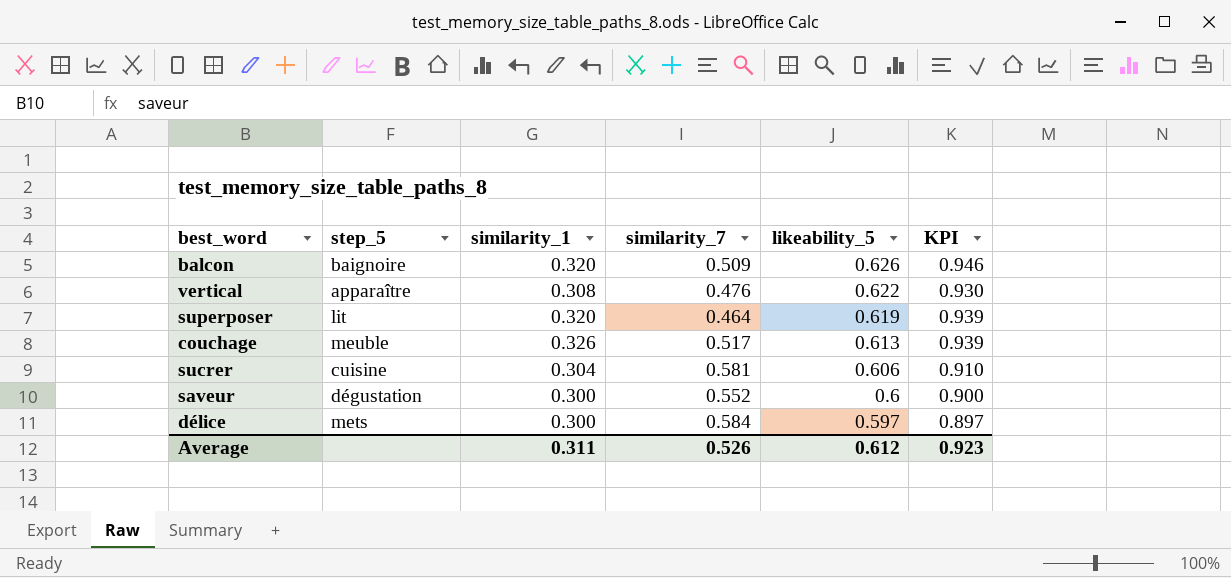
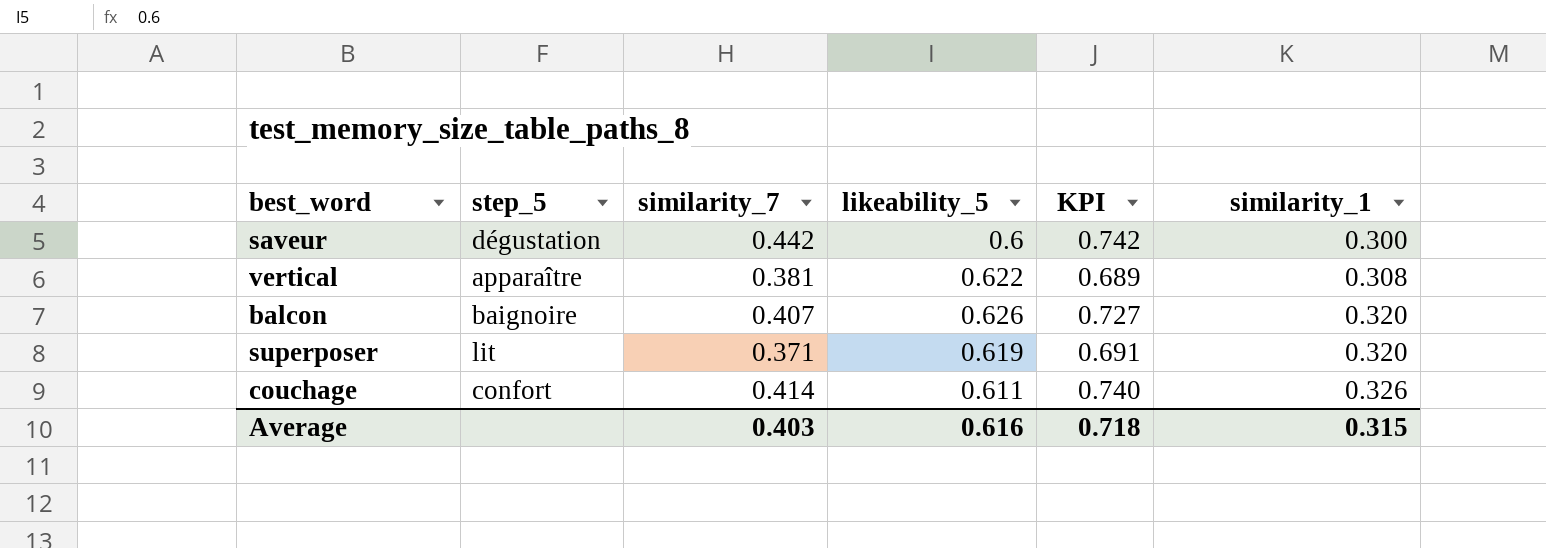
row order: likeability_5 descending -> similarity_1 ascending
column KPI | formula: [similarity_1] + [likeability_5] -> [similarity_7] + [similarity_1]
column similarity_1 | position: 3 -> 6
row sucrer: cuisine | 0.304 | 0.581 | 0.606 | 0.910 -> none
row délice: mets | 0.300 | 0.584 | 0.597 | 0.897 -> none
saveur | similarity_7: 0.552 -> 0.442
vertical | similarity_7: 0.476 -> 0.381
balcon | similarity_7: 0.509 -> 0.407
superposer | similarity_7: 0.464 -> 0.371
couchage | step_5: meuble -> confort
couchage | similarity_7: 0.517 -> 0.414
couchage | likeability_5: 0.613 -> 0.611
Average | similarity_7: 0.526 -> 0.403
Average | likeability_5: 0.612 -> 0.616
Average | KPI: 0.923 -> 0.718
Average | similarity_1: 0.311 -> 0.315

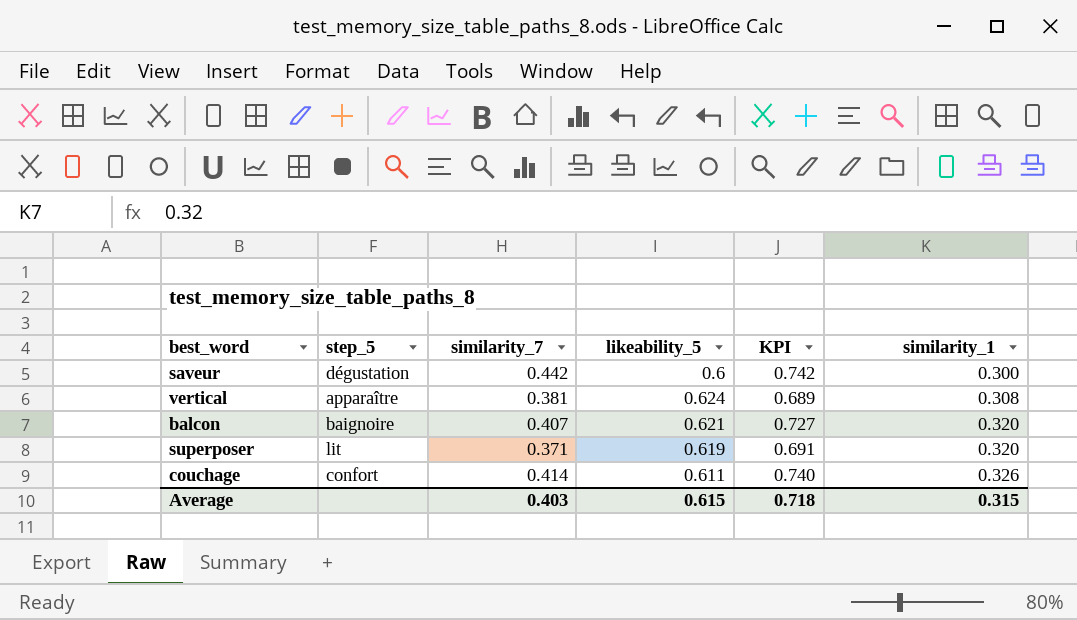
vertical | likeability_5: 0.622 -> 0.624
balcon | likeability_5: 0.626 -> 0.621
Average | likeability_5: 0.616 -> 0.615

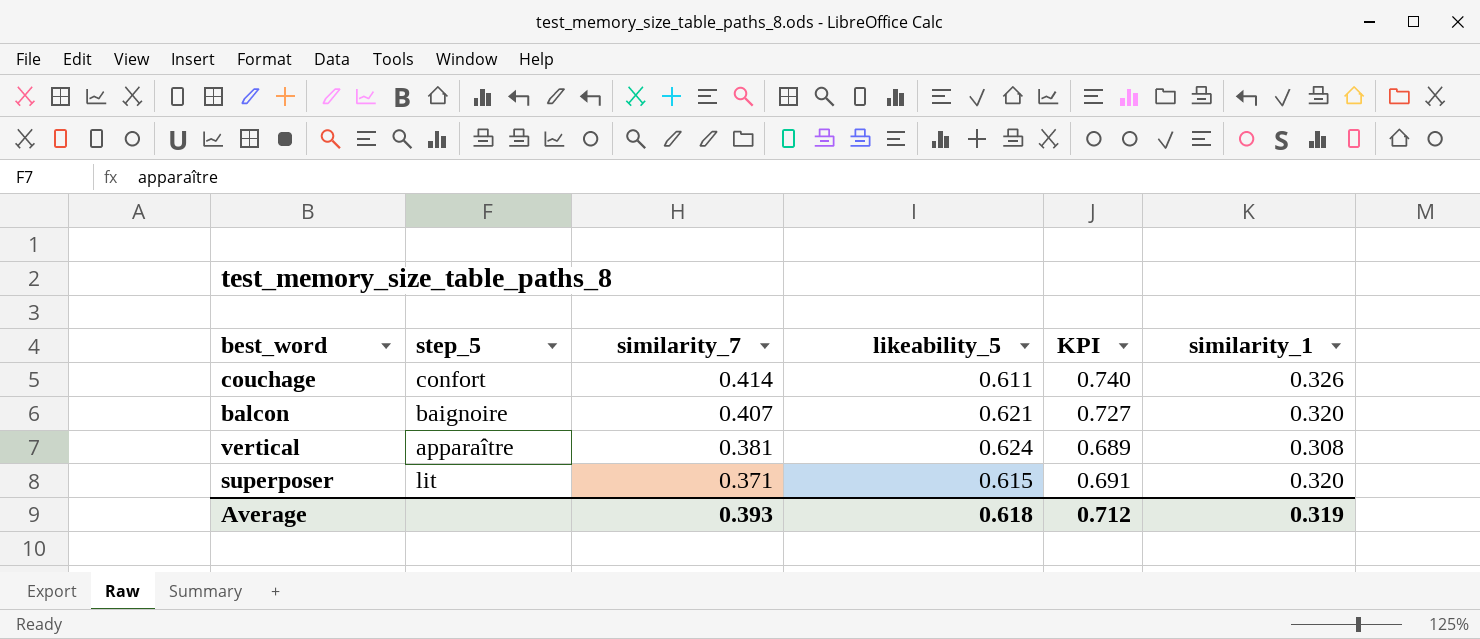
row order: similarity_1 ascending -> similarity_7 descending
row saveur: dégustation | 0.442 | 0.6 | 0.742 | 0.300 -> none
superposer | likeability_5: 0.619 -> 0.615
Average | similarity_7: 0.403 -> 0.393
Average | likeability_5: 0.615 -> 0.618
Average | KPI: 0.718 -> 0.712
Average | similarity_1: 0.315 -> 0.319

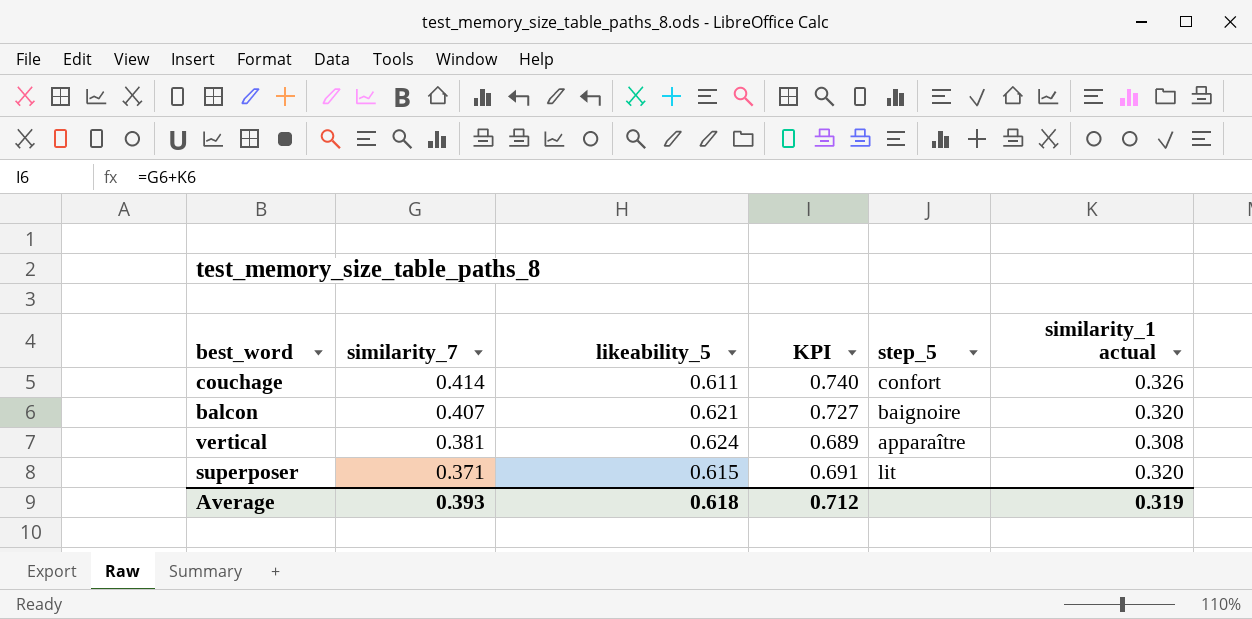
column step_5 | position: 2 -> 5
column name: similarity_1 -> similarity_1 actual

